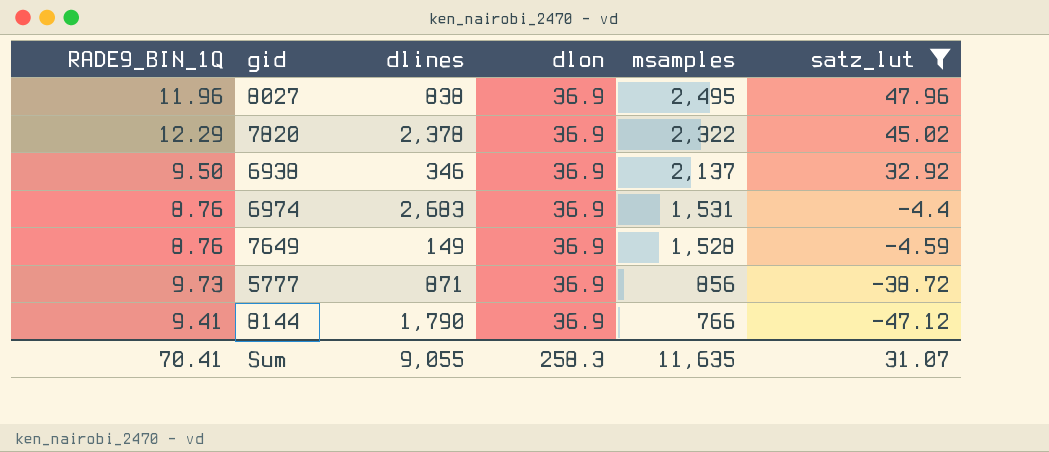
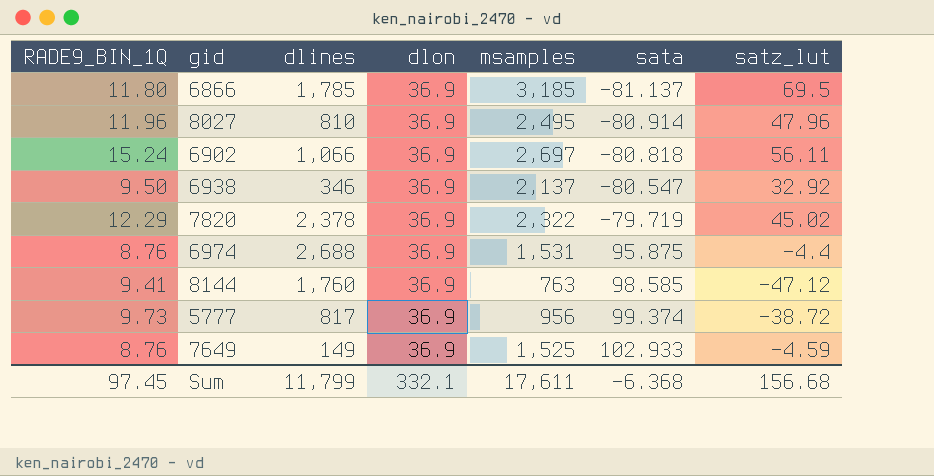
filter: satz_lut <= 47.96 -> none
row order: msamples descending -> sata ascending
column sata | position: none -> 6
8027 | dlines: 838 -> 810
6974 | dlines: 2,683 -> 2,688
8144 | dlines: 1,790 -> 1,760
8144 | msamples: 766 -> 763
5777 | dlines: 871 -> 817
5777 | msamples: 856 -> 956
7649 | msamples: 1,528 -> 1,525
Sum | RADE9_BIN_1Q: 70.41 -> 97.45
Sum | dlines: 9,055 -> 11,799
Sum | dlon: 258.3 -> 332.1
Sum | msamples: 11,635 -> 17,611
Sum | satz_lut: 31.07 -> 156.68

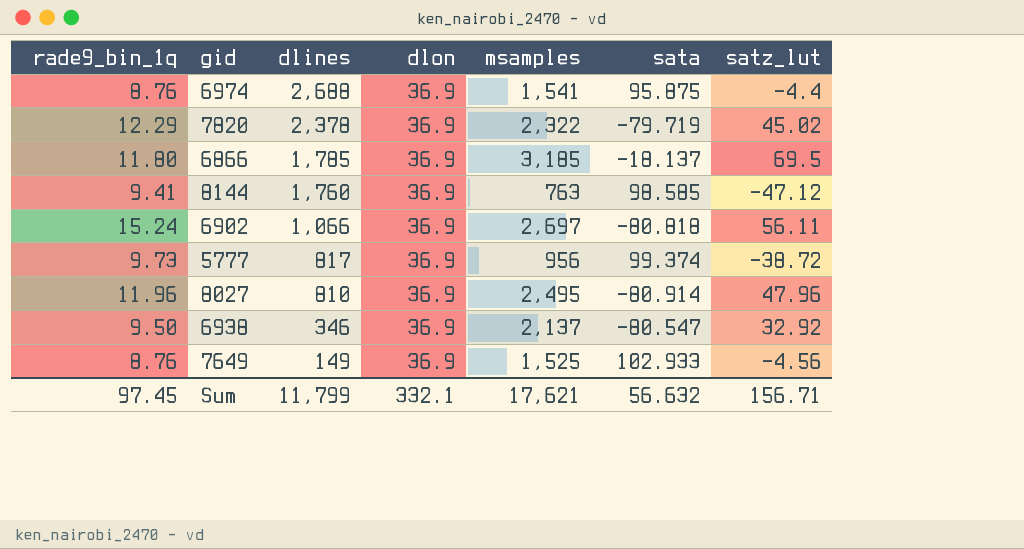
row order: sata ascending -> dlines descending
column name: RADE9_BIN_1Q -> rade9_bin_1q
6974 | msamples: 1,531 -> 1,541
6866 | sata: -81.137 -> -18.137
7649 | satz_lut: -4.59 -> -4.56
Sum | msamples: 17,611 -> 17,621
Sum | sata: -6.368 -> 56.632
Sum | satz_lut: 156.68 -> 156.71

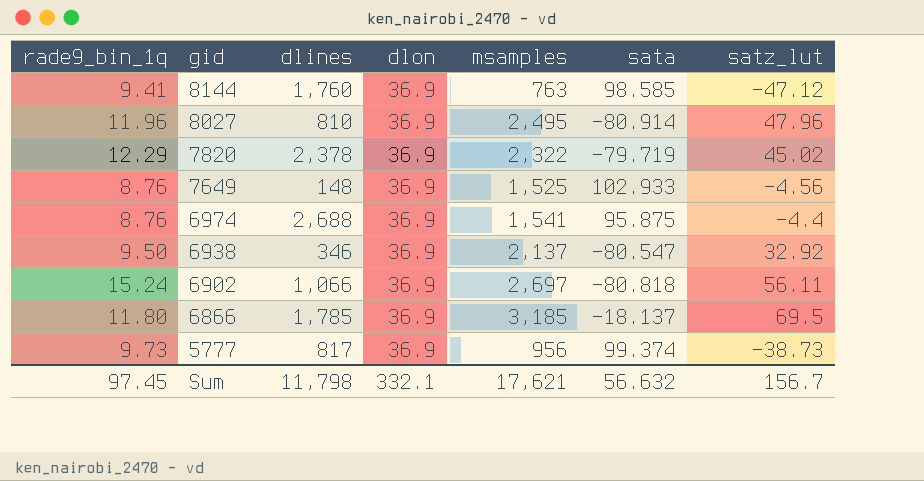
row order: dlines descending -> gid descending
7649 | dlines: 149 -> 148
5777 | satz_lut: -38.72 -> -38.73
Sum | dlines: 11,799 -> 11,798
Sum | satz_lut: 156.71 -> 156.7

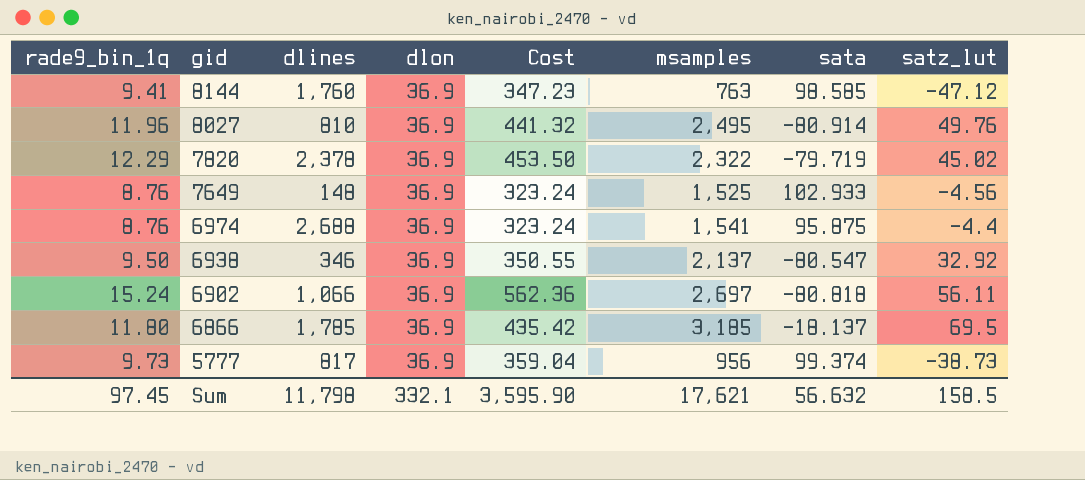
column Cost | formula: none -> [rade9_bin_1q] * [dlon]
8027 | satz_lut: 47.96 -> 49.76
Sum | satz_lut: 156.7 -> 158.5

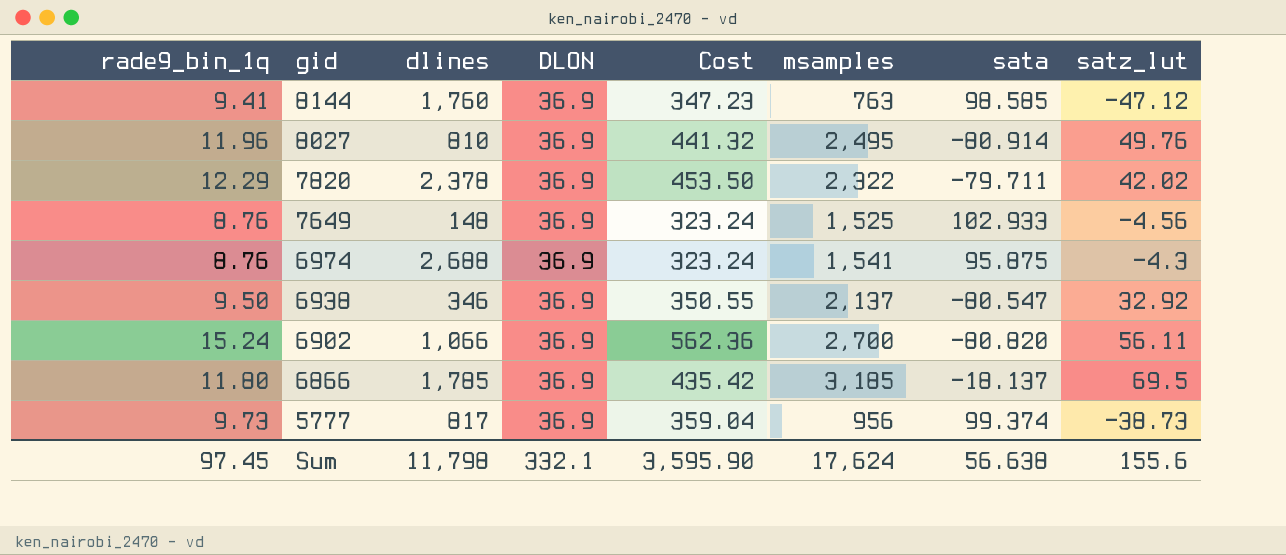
column name: dlon -> DLON
7820 | sata: -79.719 -> -79.711
7820 | satz_lut: 45.02 -> 42.02
6974 | satz_lut: -4.4 -> -4.3
6902 | msamples: 2,697 -> 2,700
6902 | sata: -80.818 -> -80.820
Sum | msamples: 17,621 -> 17,624
Sum | sata: 56.632 -> 56.638
Sum | satz_lut: 158.5 -> 155.6

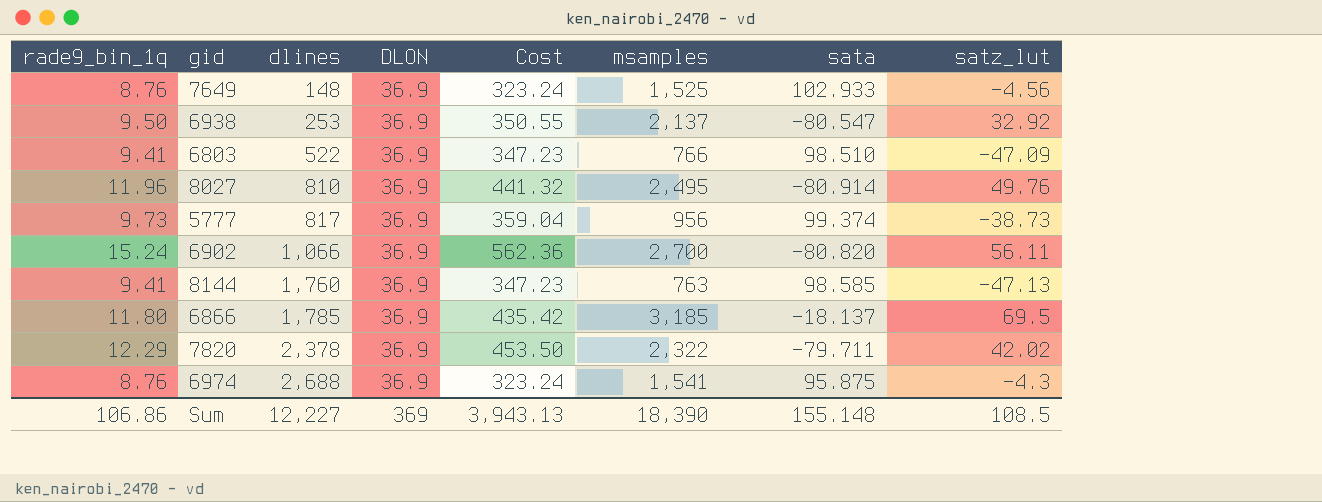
row order: gid descending -> dlines ascending
6938 | dlines: 346 -> 253
row 6803: none -> 9.41 | 522 | 36.9 | 347.23 | 766 | 98.510 | -47.09
8144 | satz_lut: -47.12 -> -47.13
Sum | rade9_bin_1q: 97.45 -> 106.86
Sum | dlines: 11,798 -> 12,227
Sum | DLON: 332.1 -> 369
Sum | Cost: 3,595.90 -> 3,943.13
Sum | msamples: 17,624 -> 18,390
Sum | sata: 56.638 -> 155.148
Sum | satz_lut: 155.6 -> 108.5

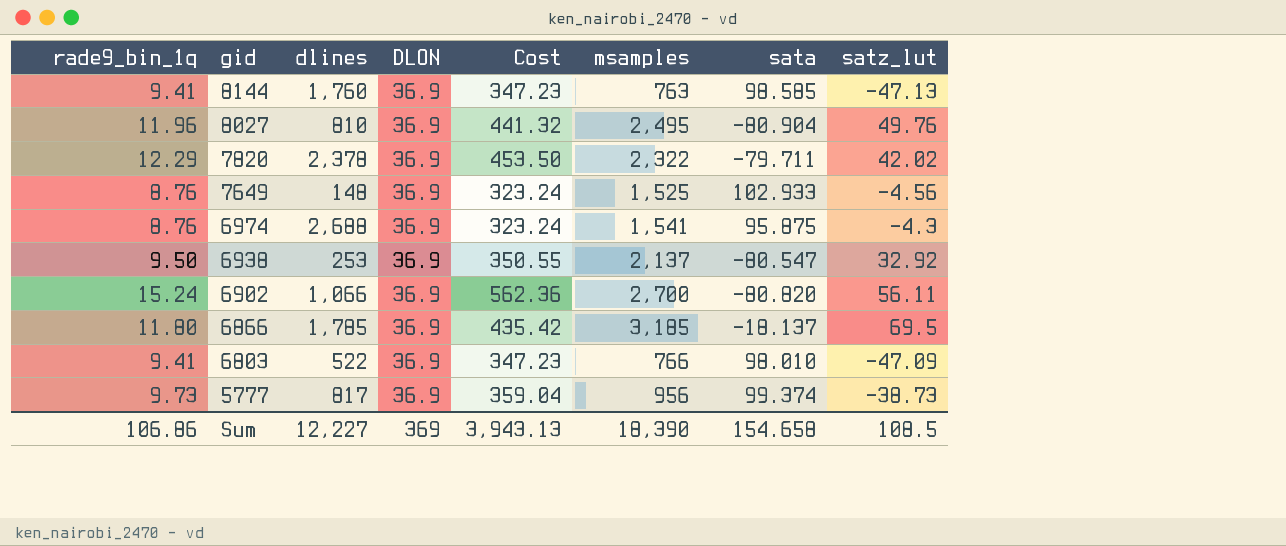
row order: dlines ascending -> gid descending
8027 | sata: -80.914 -> -80.904
6803 | sata: 98.510 -> 98.010
Sum | sata: 155.148 -> 154.658

